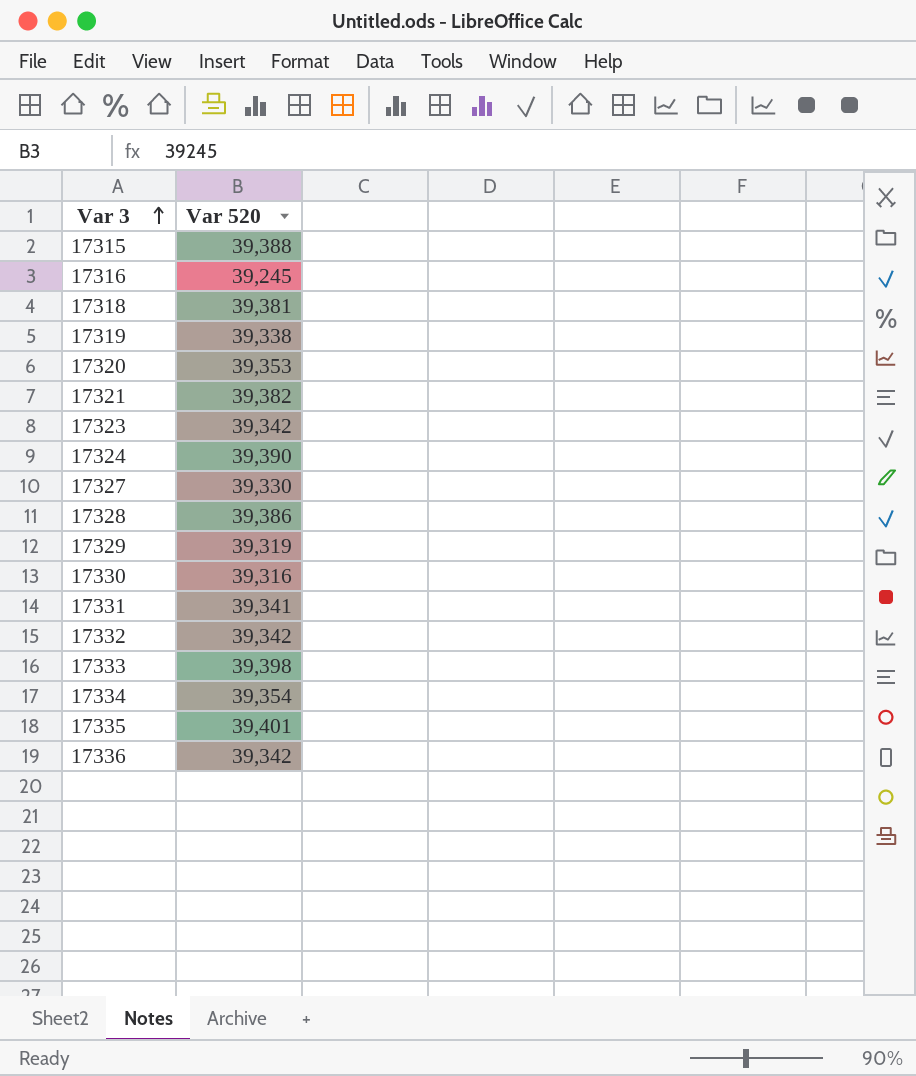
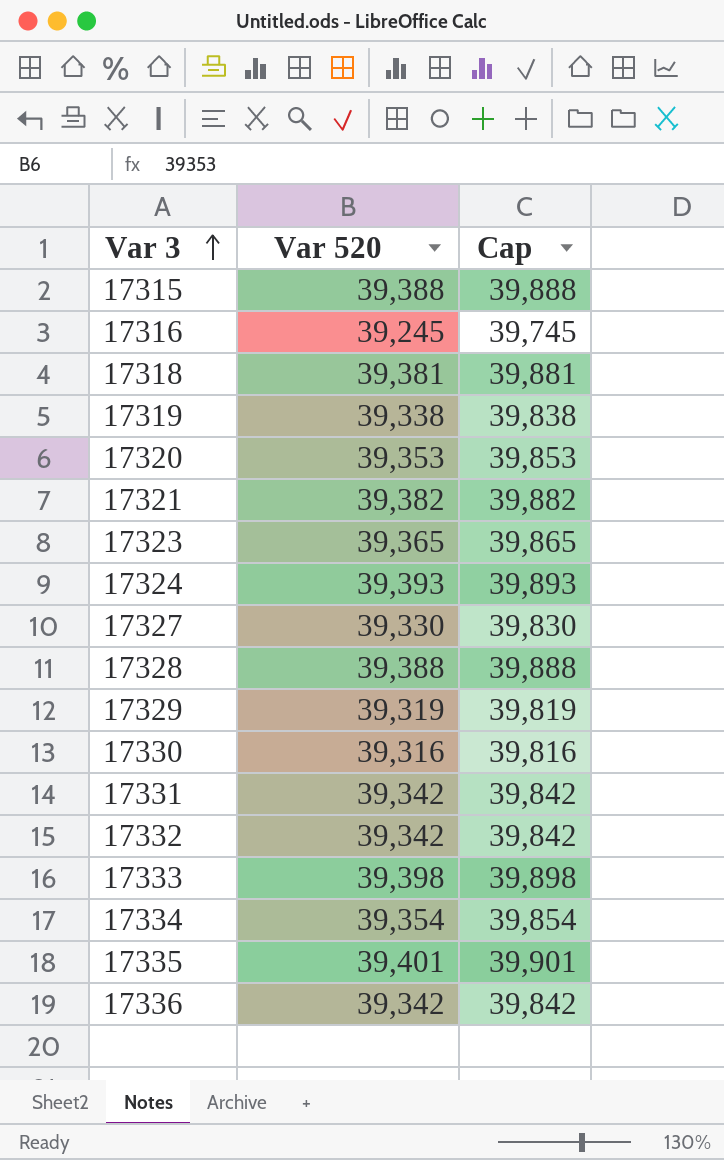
column Cap | formula: none -> [Var 520] + 500
17323 | Var 520: 39,342 -> 39,365
17324 | Var 520: 39,390 -> 39,393
17328 | Var 520: 39,386 -> 39,388
17331 | Var 520: 39,341 -> 39,342

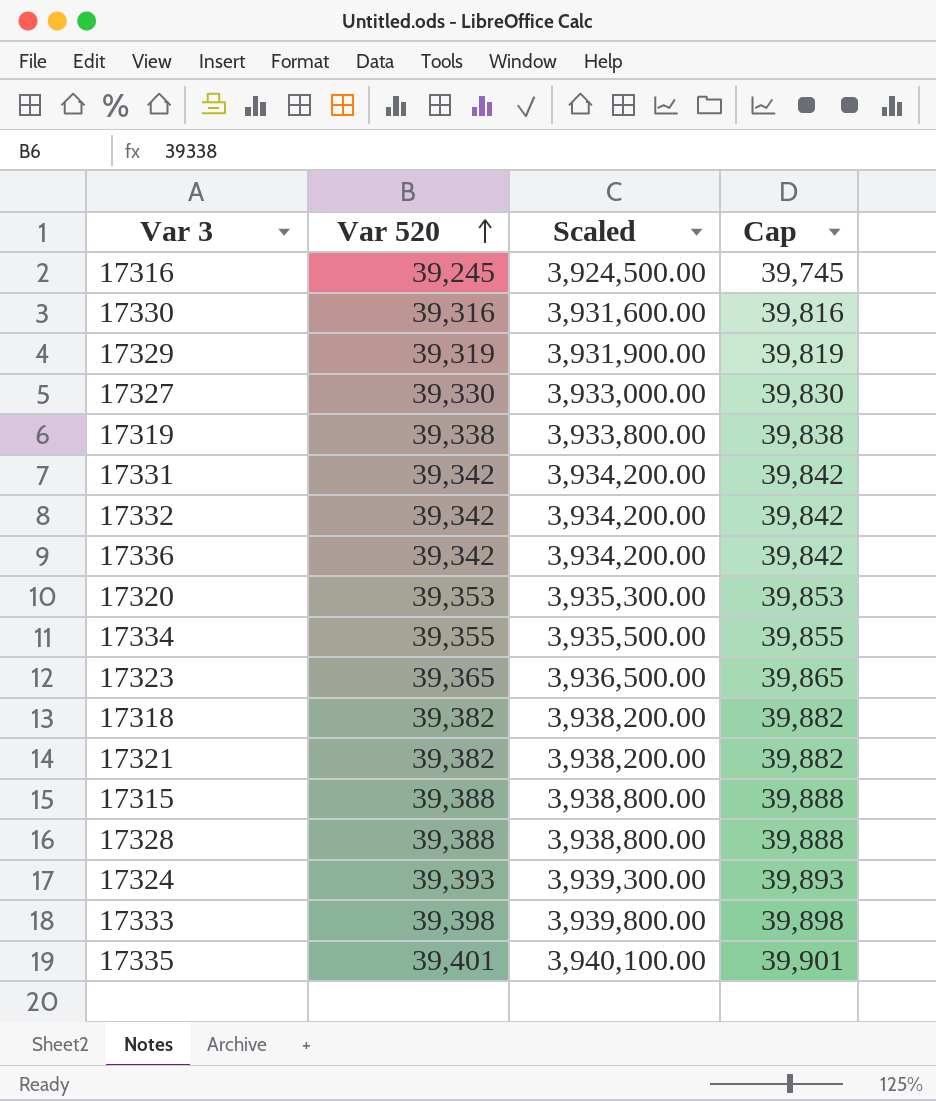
row order: Var 3 ascending -> Var 520 ascending
column Scaled | formula: none -> [Var 520] * 100
17334 | Var 520: 39,354 -> 39,355
17334 | Cap: 39,854 -> 39,855
17318 | Var 520: 39,381 -> 39,382
17318 | Cap: 39,881 -> 39,882

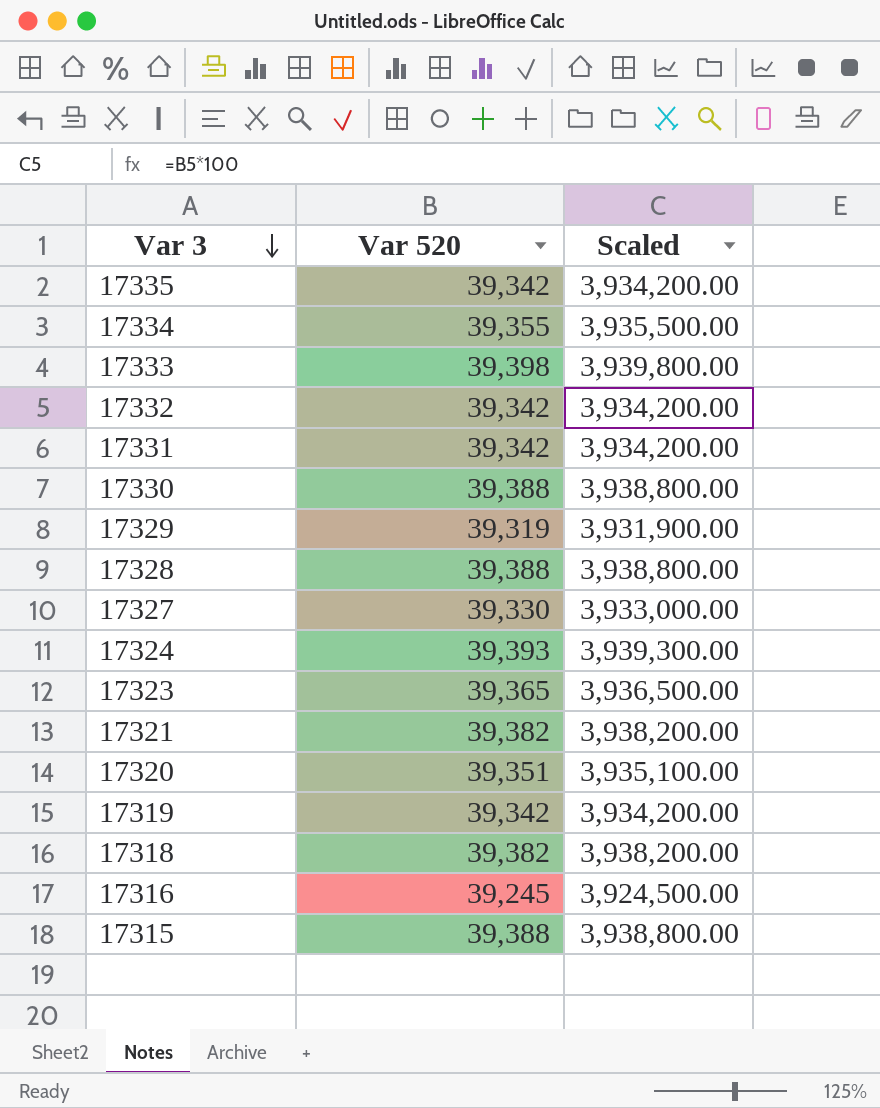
row order: Var 520 ascending -> Var 3 descending
column Cap | formula: [Var 520] + 500 -> none
row 17336: 39,342 | 3,934,200.00 | 39,842 -> none
17335 | Var 520: 39,401 -> 39,342
17335 | Scaled: 3,940,100.00 -> 3,934,200.00
17330 | Var 520: 39,316 -> 39,388
17330 | Scaled: 3,931,600.00 -> 3,938,800.00
17320 | Var 520: 39,353 -> 39,351
17320 | Scaled: 3,935,300.00 -> 3,935,100.00
17319 | Var 520: 39,338 -> 39,342
17319 | Scaled: 3,933,800.00 -> 3,934,200.00

